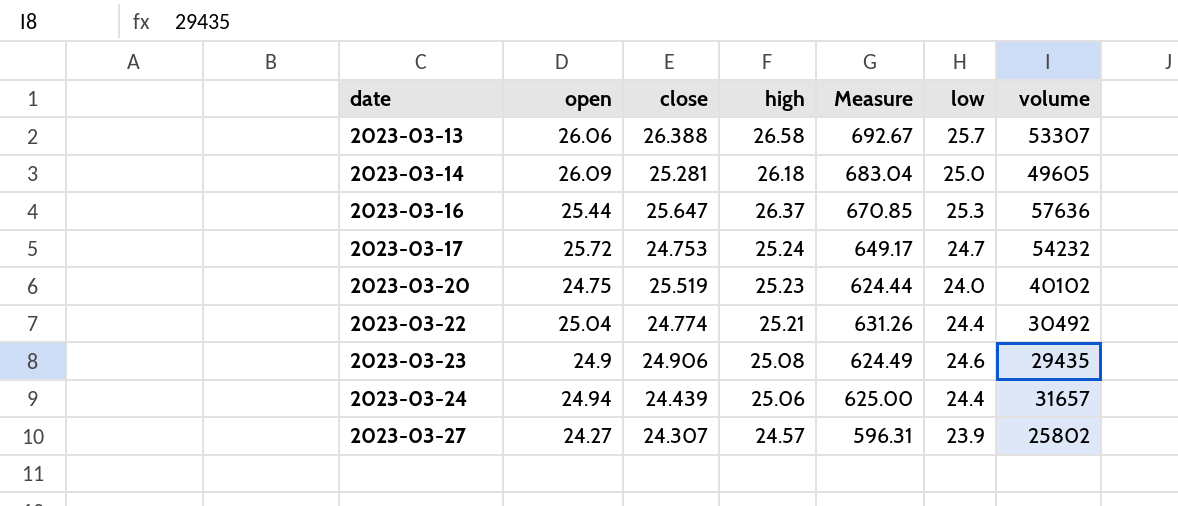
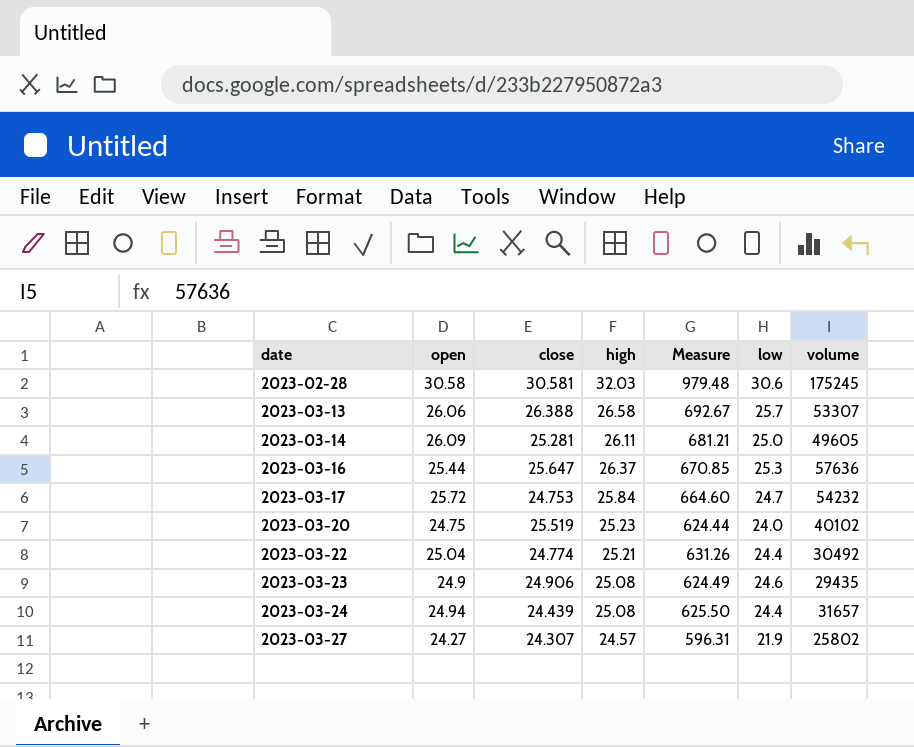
row 2023-02-28: none -> 30.58 | 30.581 | 32.03 | 979.48 | 30.6 | 175245
2023-03-14 | high: 26.18 -> 26.11
2023-03-14 | Measure: 683.04 -> 681.21
2023-03-17 | high: 25.24 -> 25.84
2023-03-17 | Measure: 649.17 -> 664.60
2023-03-24 | high: 25.06 -> 25.08
2023-03-24 | Measure: 625.00 -> 625.50
2023-03-27 | low: 23.9 -> 21.9

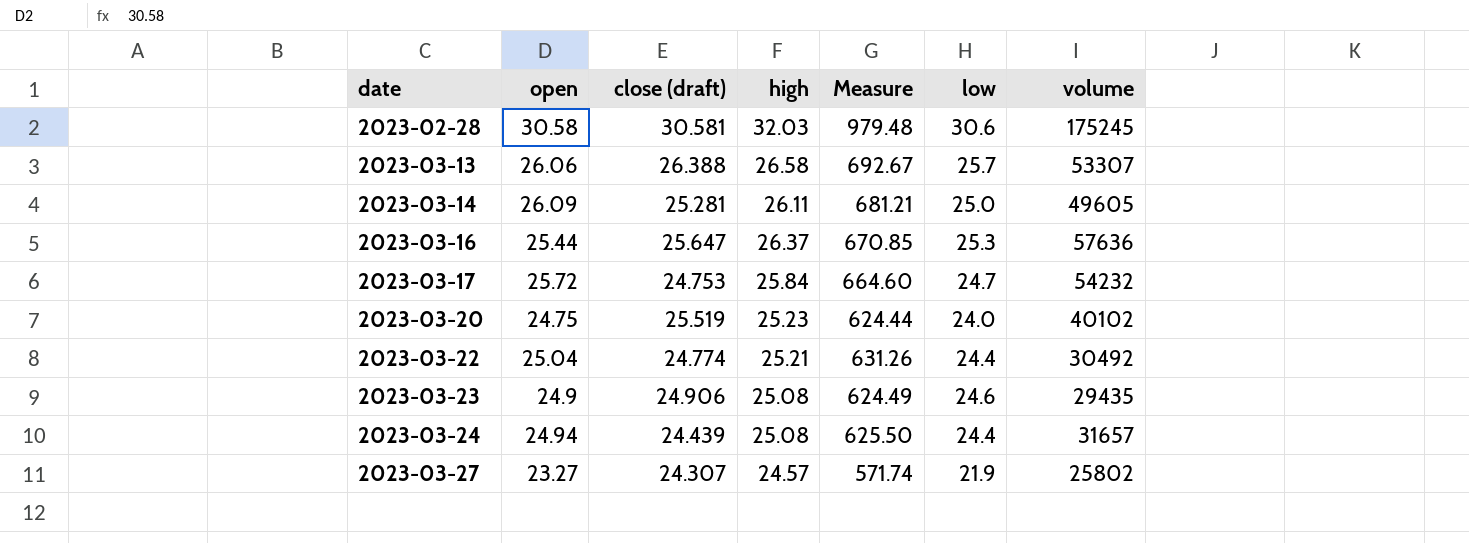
column name: close -> close (draft)
2023-03-27 | open: 24.27 -> 23.27
2023-03-27 | Measure: 596.31 -> 571.74

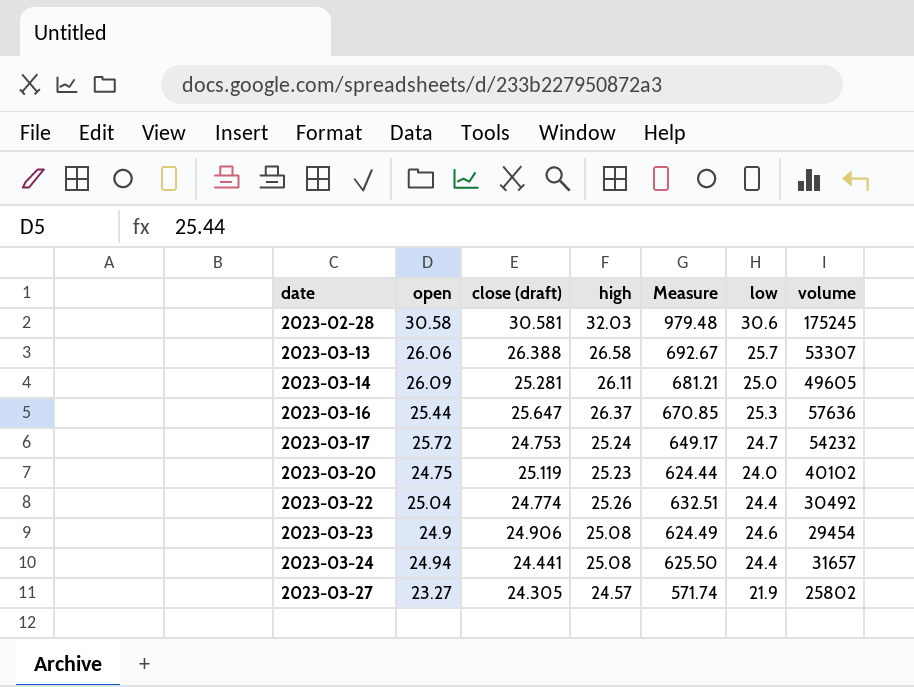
2023-03-17 | high: 25.84 -> 25.24
2023-03-17 | Measure: 664.60 -> 649.17
2023-03-20 | close (draft): 25.519 -> 25.119
2023-03-22 | high: 25.21 -> 25.26
2023-03-22 | Measure: 631.26 -> 632.51
2023-03-23 | volume: 29435 -> 29454
2023-03-24 | close (draft): 24.439 -> 24.441
2023-03-27 | close (draft): 24.307 -> 24.305

